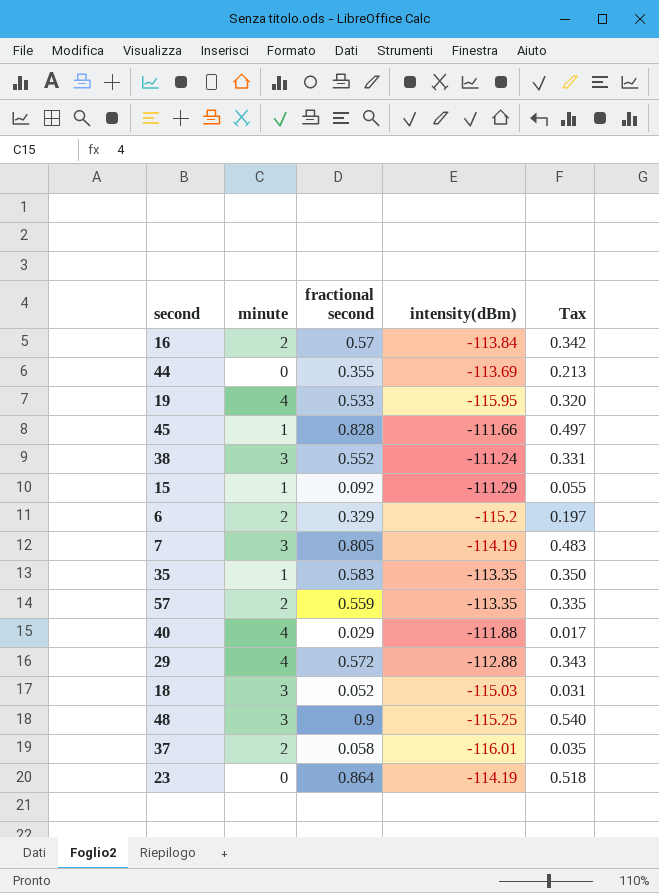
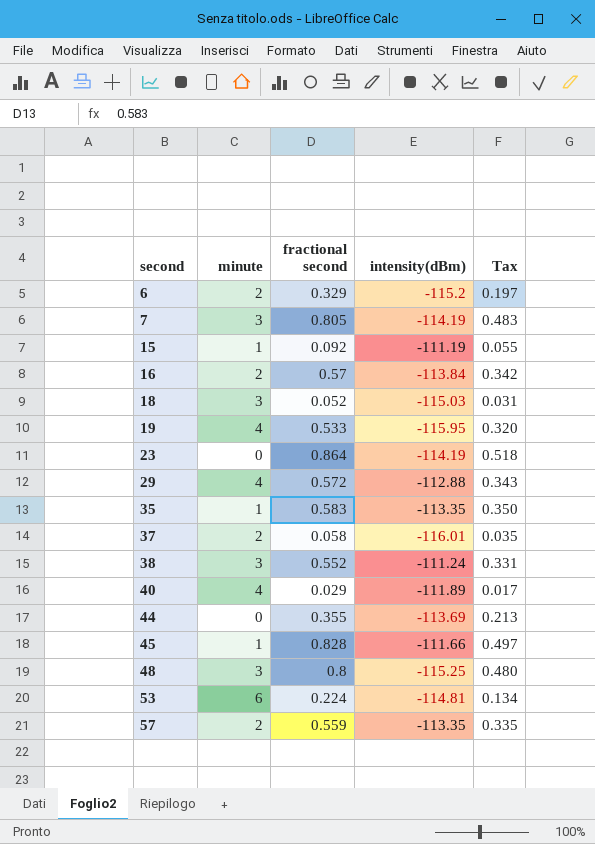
row order: none -> second ascending
15 | intensity(dBm): -111.29 -> -111.19
40 | intensity(dBm): -111.88 -> -111.89
48 | fractional second: 0.9 -> 0.8
48 | Tax: 0.540 -> 0.480
row 53: none -> 6 | 0.224 | -114.81 | 0.134

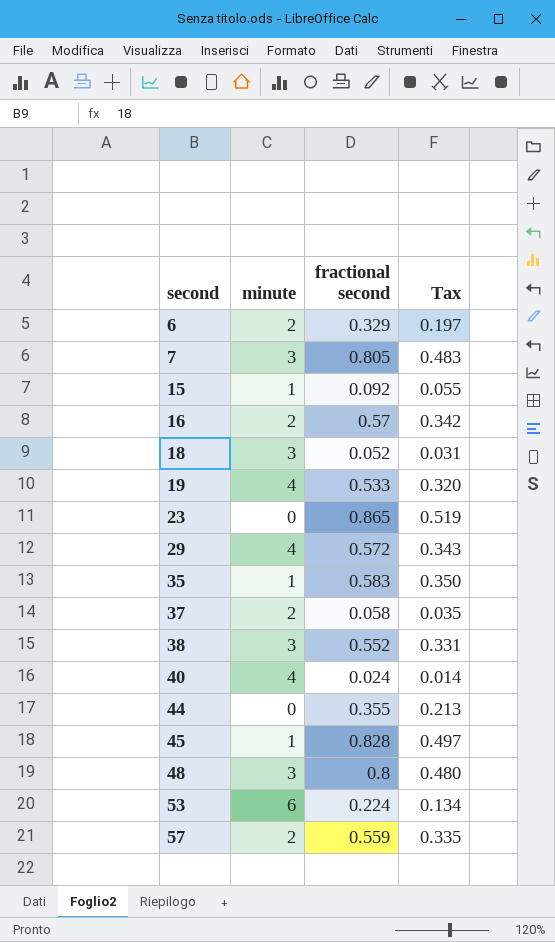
column intensity(dBm) | position: 4 -> none
23 | fractional second: 0.864 -> 0.865
23 | Tax: 0.518 -> 0.519
40 | fractional second: 0.029 -> 0.024
40 | Tax: 0.017 -> 0.014

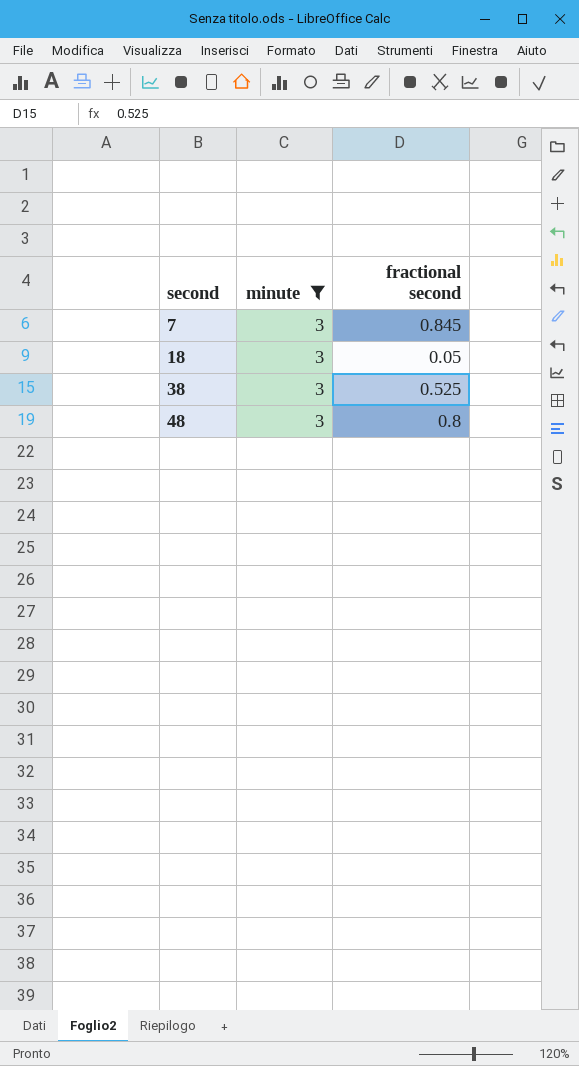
filter: none -> minute = 3
column Tax | formula: [fractional second] * 0.6 -> none
7 | fractional second: 0.805 -> 0.845
18 | fractional second: 0.052 -> 0.05
38 | fractional second: 0.552 -> 0.525

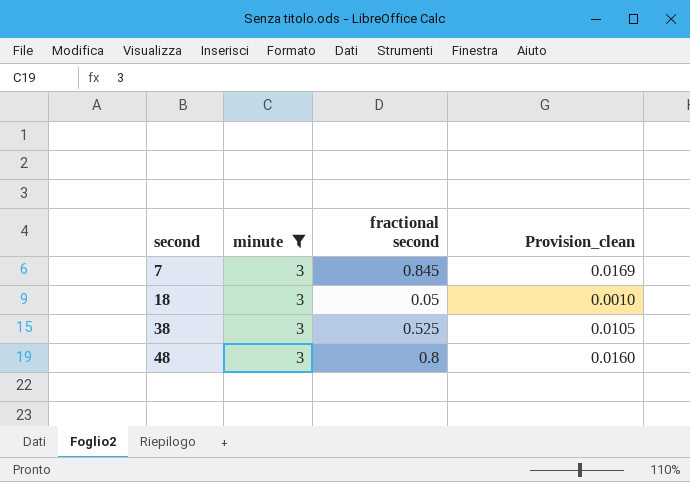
column Provision_clean | formula: none -> [fractional second] * 0.02

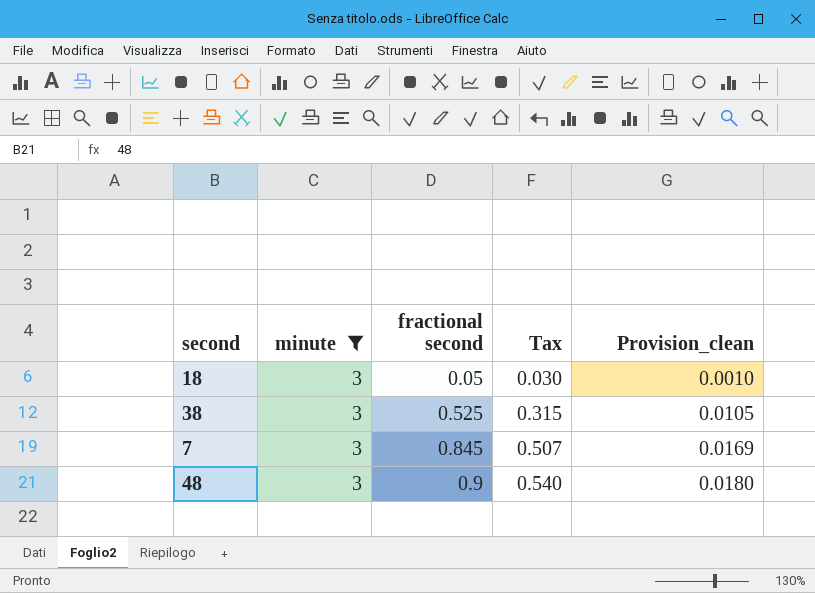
row order: second ascending -> fractional second ascending
column Tax | formula: none -> [fractional second] * 0.6
48 | fractional second: 0.8 -> 0.9
48 | Provision_clean: 0.0160 -> 0.0180

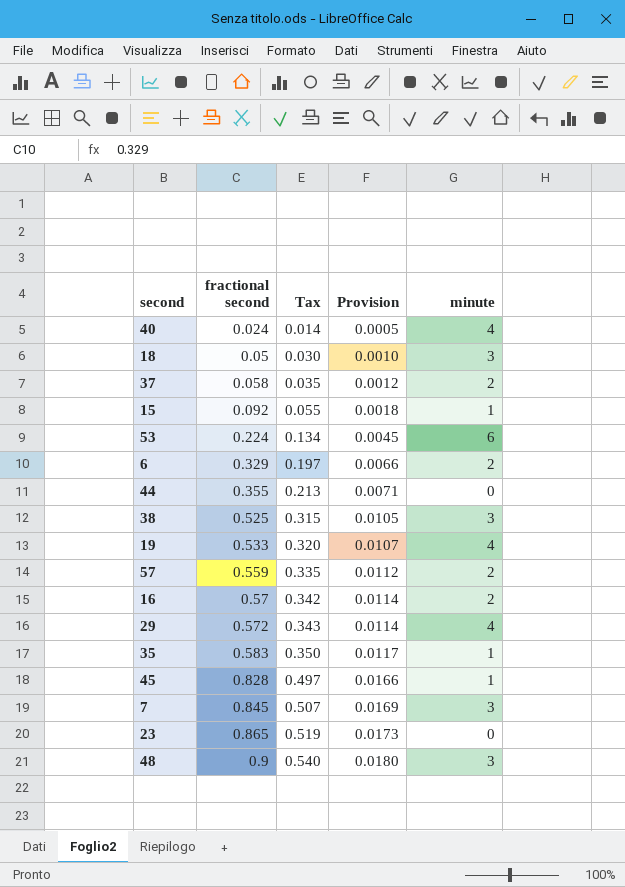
filter: minute = 3 -> none
column name: Provision_clean -> Provision
column minute | position: 2 -> 5

